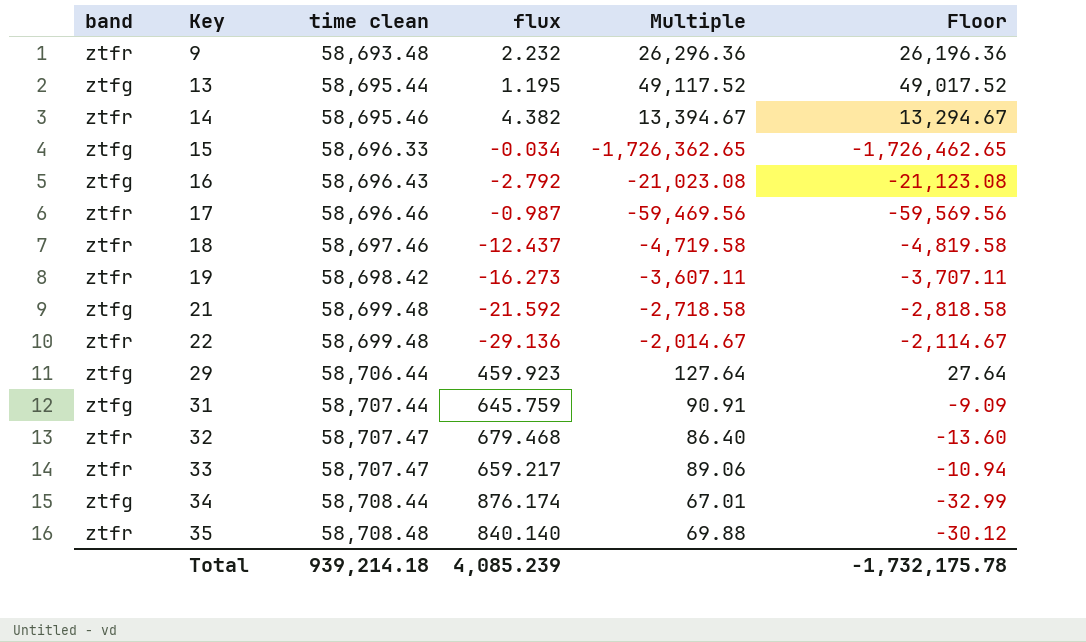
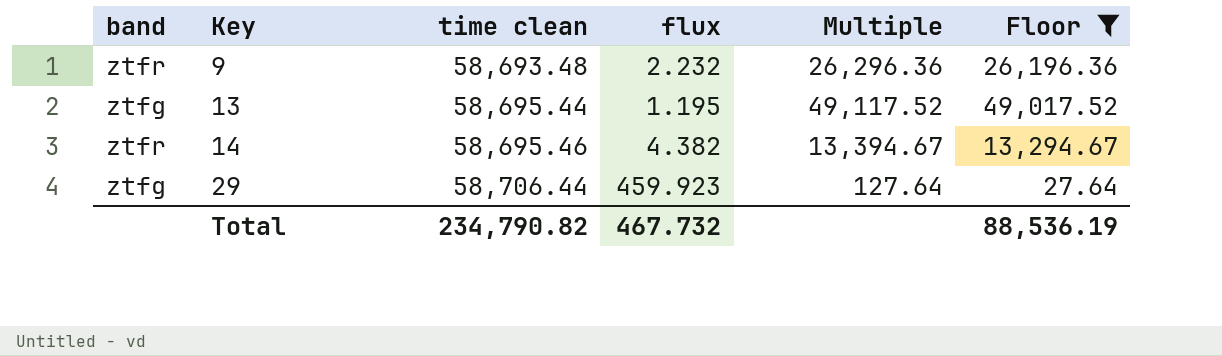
filter: none -> Floor >= 27.64
Total | time clean: 939,214.18 -> 234,790.82
Total | flux: 4,085.239 -> 467.732
Total | Floor: -1,732,175.78 -> 88,536.19

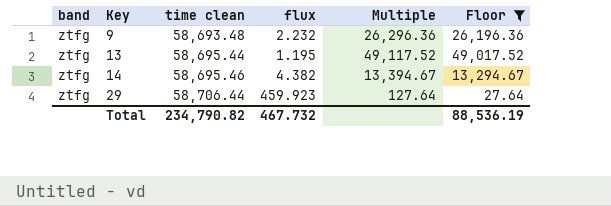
9 | band: ztfr -> ztfg
14 | band: ztfr -> ztfg

